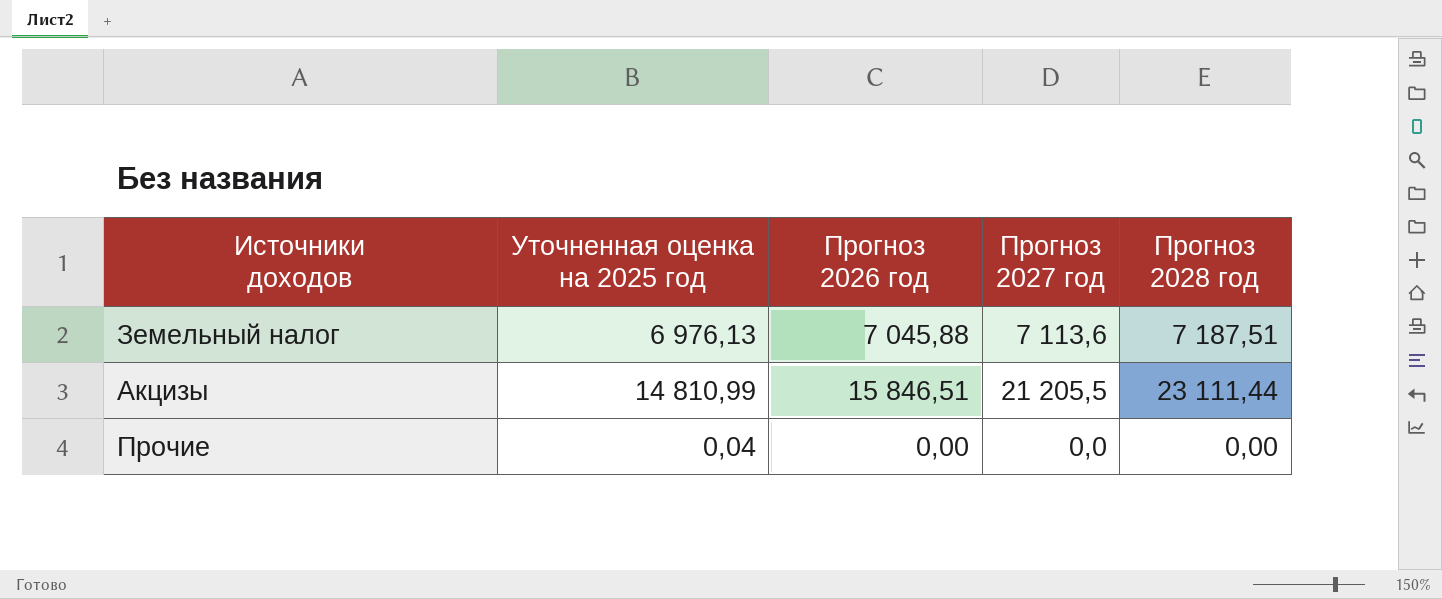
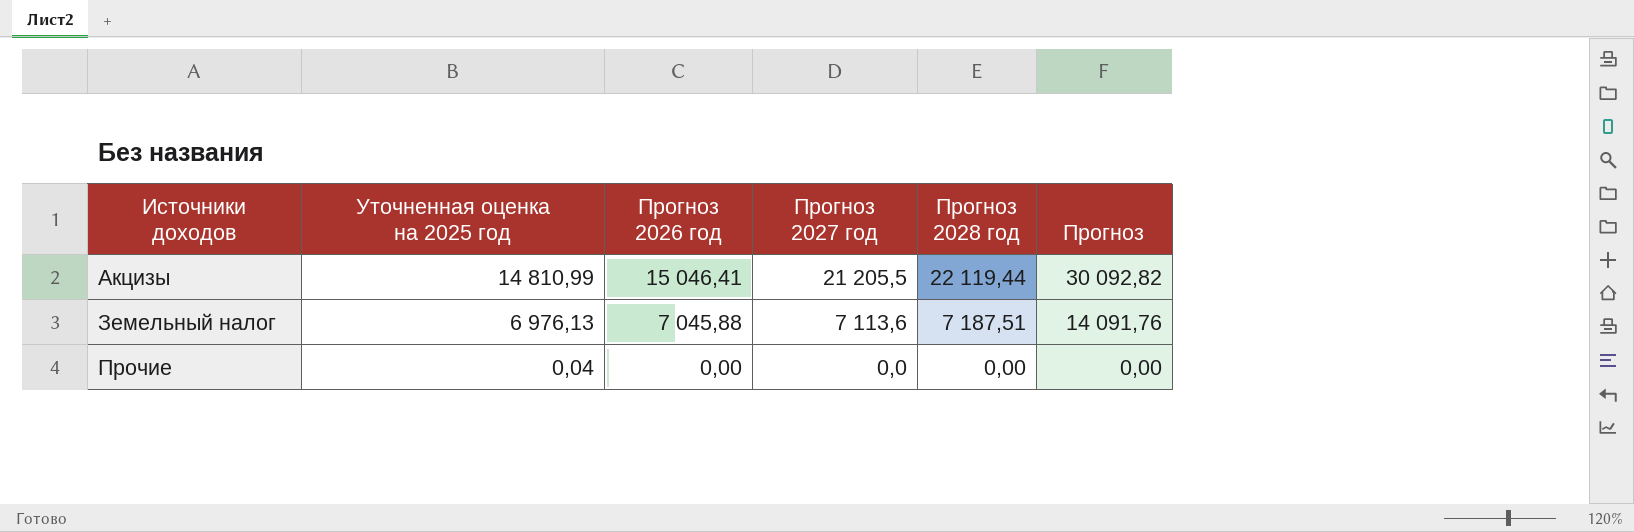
row order: none -> Источники доходов ascending
column Прогноз | formula: none -> [Прогноз 2026 год] * 2
Акцизы | Прогноз 2026 год: 15 846,51 -> 15 046,41
Акцизы | Прогноз 2028 год: 23 111,44 -> 22 119,44

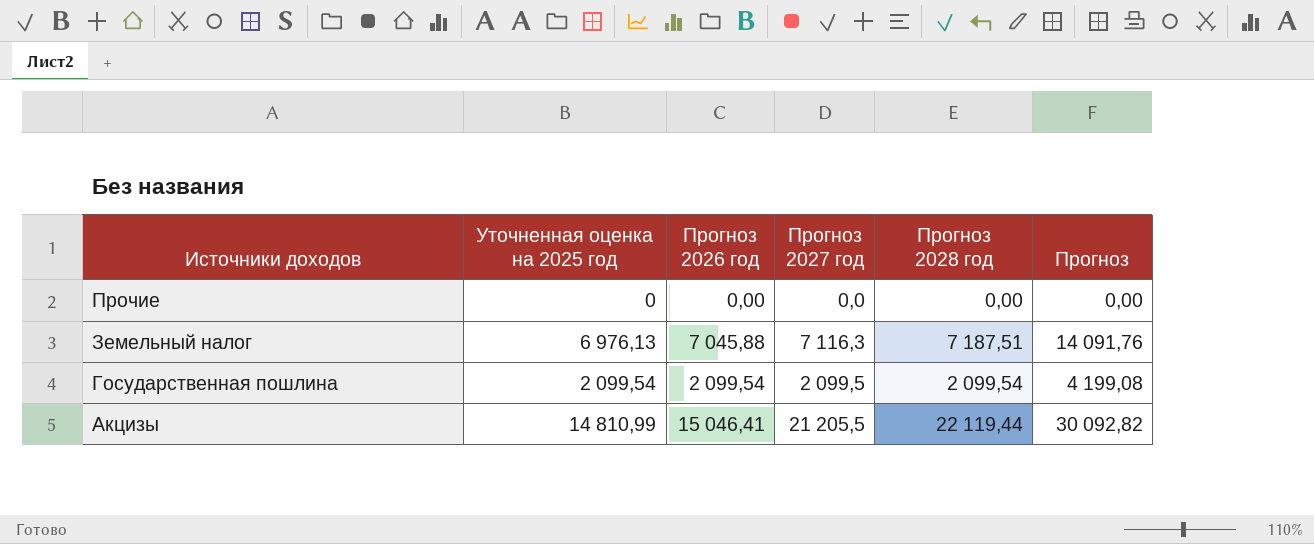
row order: Источники доходов ascending -> Источники доходов descending
Прочие | Уточненная оценка на 2025 год: 0,04 -> 0
Земельный налог | Прогноз 2027 год: 7 113,6 -> 7 116,3
row Государственная пошлина: none -> 2 099,54 | 2 099,54 | 2 099,5 | 2 099,54 | 4 199,08

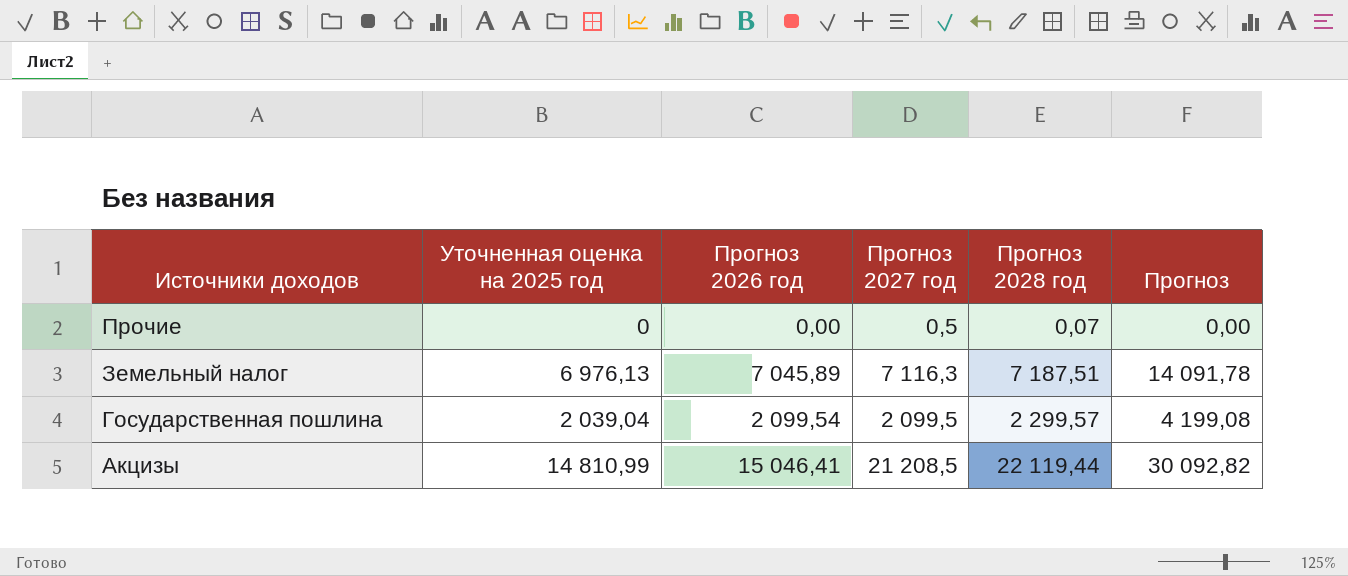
Прочие | Прогноз 2027 год: 0,0 -> 0,5
Прочие | Прогноз 2028 год: 0,00 -> 0,07
Земельный налог | Прогноз 2026 год: 7 045,88 -> 7 045,89
Земельный налог | Прогноз: 14 091,76 -> 14 091,78
Государственная пошлина | Уточненная оценка на 2025 год: 2 099,54 -> 2 039,04
Государственная пошлина | Прогноз 2028 год: 2 099,54 -> 2 299,57
Акцизы | Прогноз 2027 год: 21 205,5 -> 21 208,5

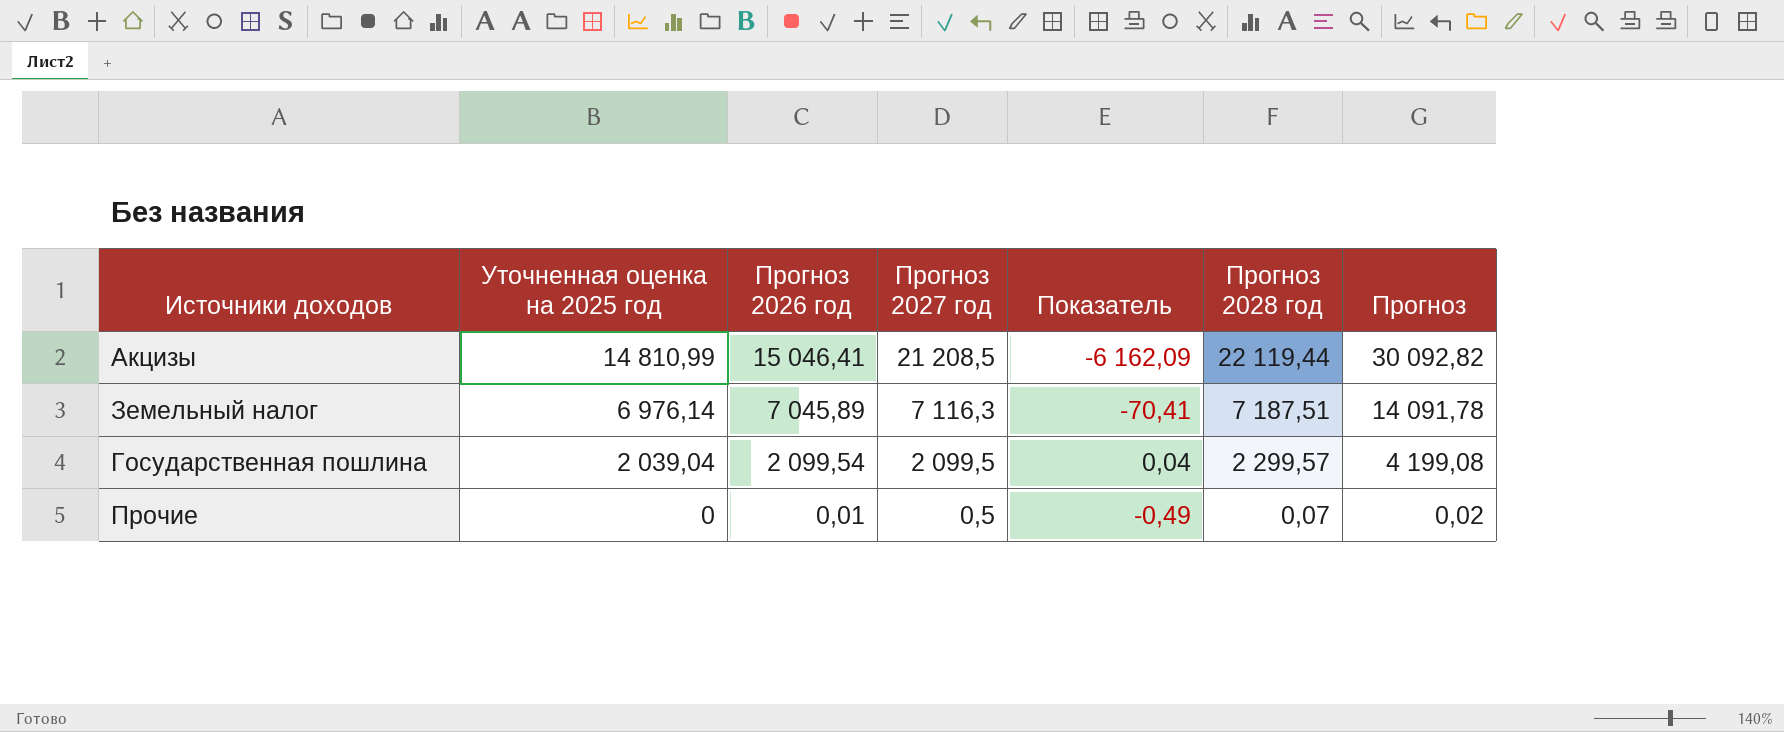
row order: Источники доходов descending -> Уточненная оценка на 2025 год descending
column Показатель | formula: none -> [Прогноз 2026 год] - [Прогноз 2027 год]
Земельный налог | Уточненная оценка на 2025 год: 6 976,13 -> 6 976,14
Прочие | Прогноз 2026 год: 0,00 -> 0,01
Прочие | Прогноз: 0,00 -> 0,02

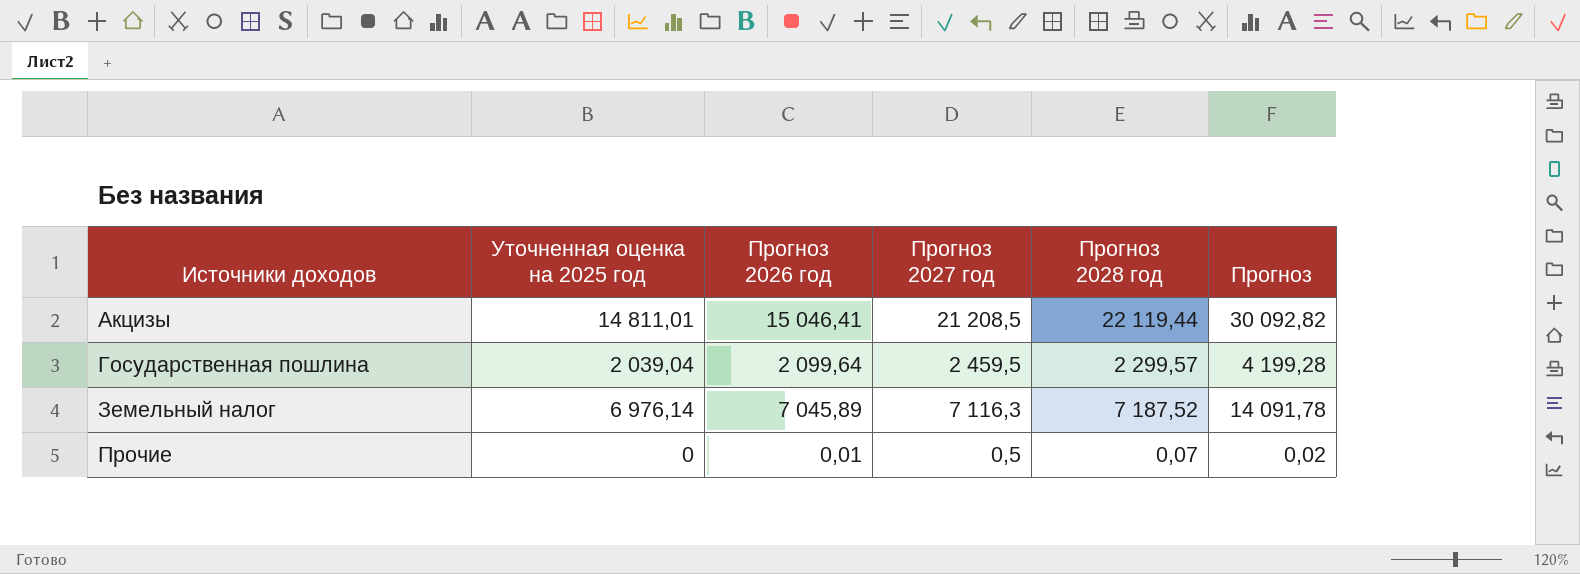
row order: Уточненная оценка на 2025 год descending -> Источники доходов ascending
column Показатель | formula: [Прогноз 2026 год] - [Прогноз 2027 год] -> none
Акцизы | Уточненная оценка на 2025 год: 14 810,99 -> 14 811,01
Государственная пошлина | Прогноз 2026 год: 2 099,54 -> 2 099,64
Государственная пошлина | Прогноз 2027 год: 2 099,5 -> 2 459,5
Государственная пошлина | Прогноз: 4 199,08 -> 4 199,28
Земельный налог | Прогноз 2028 год: 7 187,51 -> 7 187,52

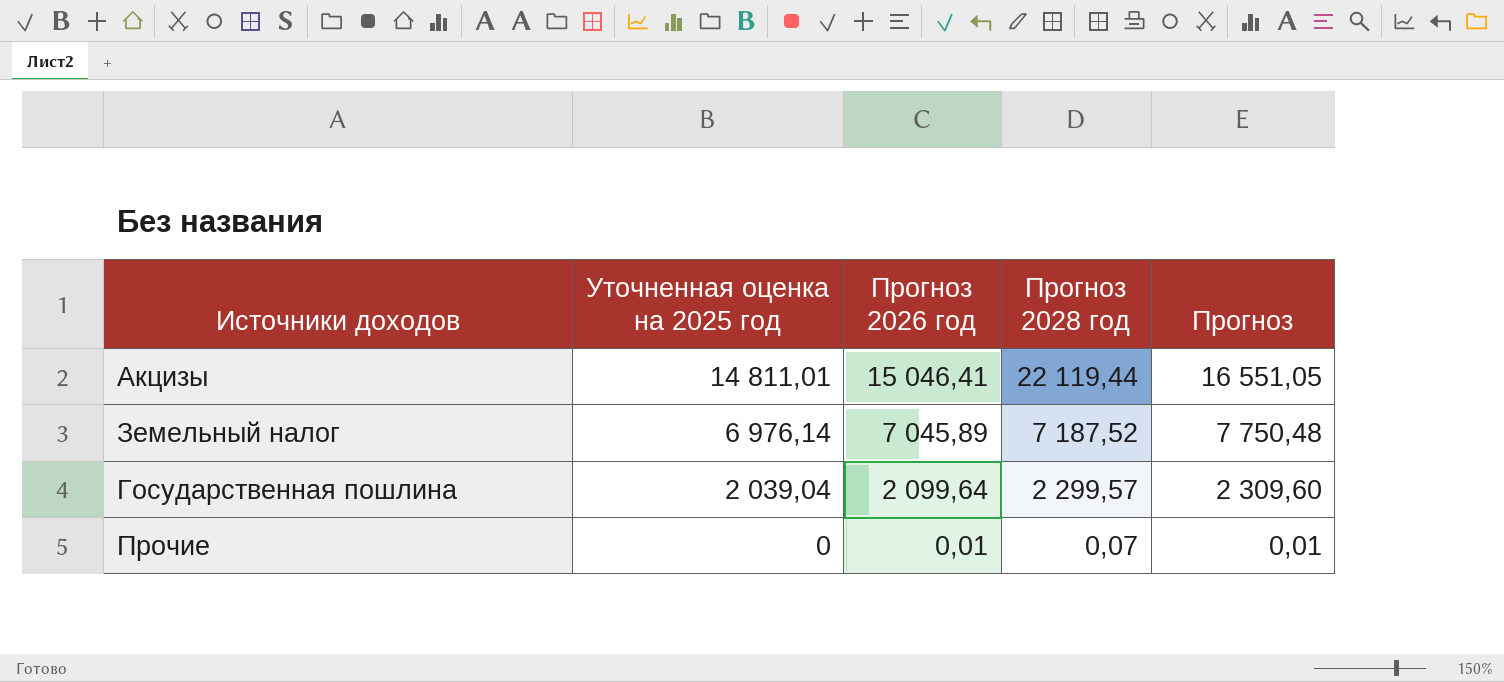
row order: Источники доходов ascending -> Уточненная оценка на 2025 год descending
column Прогноз 2027 год | position: 4 -> none
column Прогноз | formula: [Прогноз 2026 год] * 2 -> [Прогноз 2026 год] * 1,1

